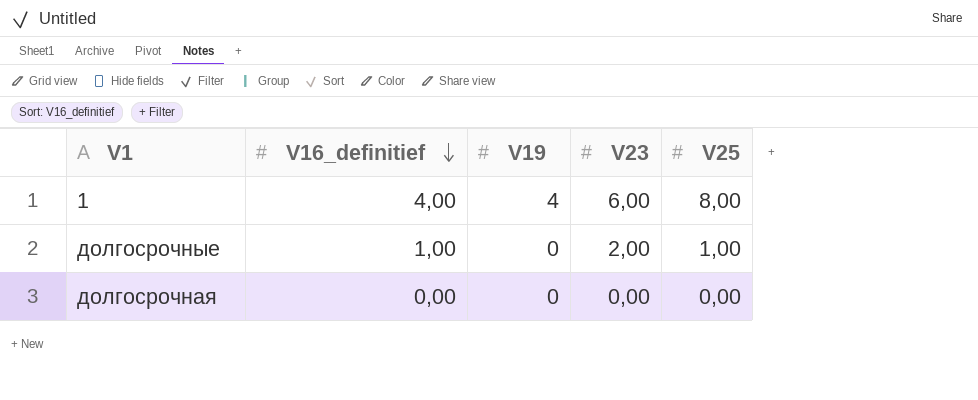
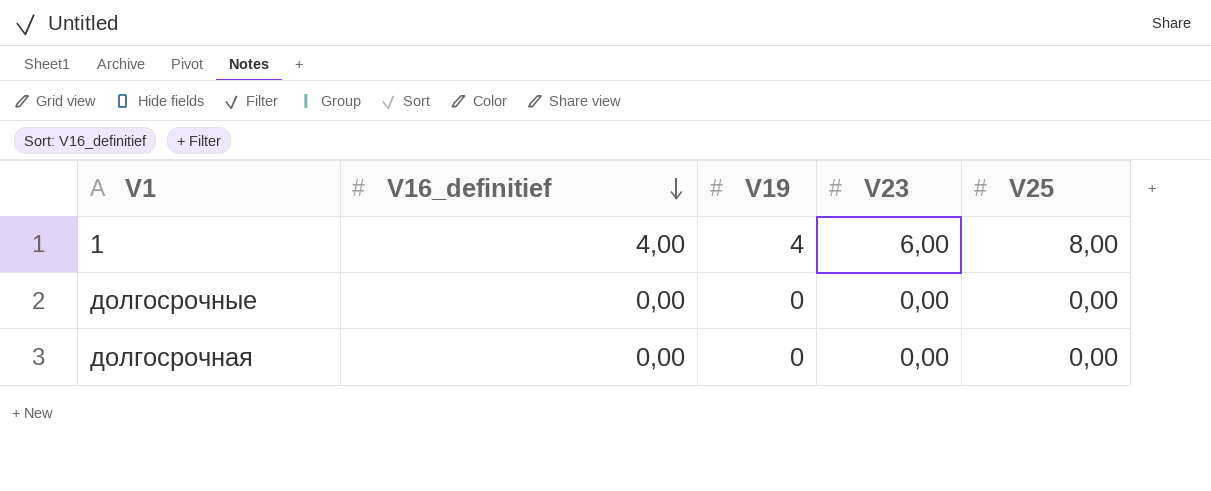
долгосрочные | V16_definitief: 1,00 -> 0,00
долгосрочные | V23: 2,00 -> 0,00
долгосрочные | V25: 1,00 -> 0,00

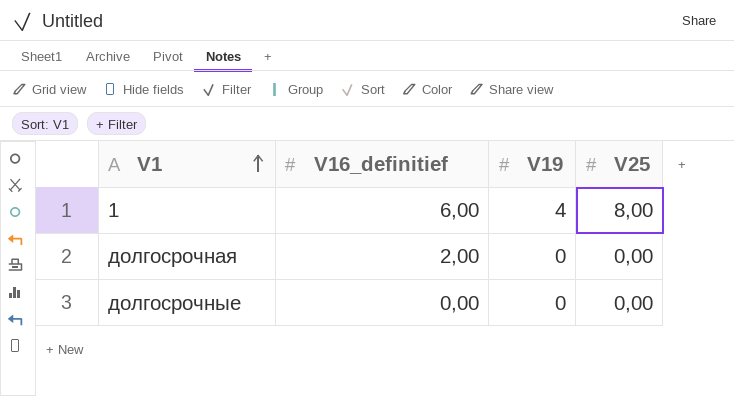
row order: V16_definitief descending -> V1 ascending
column V23 | position: 4 -> none
1 | V16_definitief: 4,00 -> 6,00
долгосрочная | V16_definitief: 0,00 -> 2,00

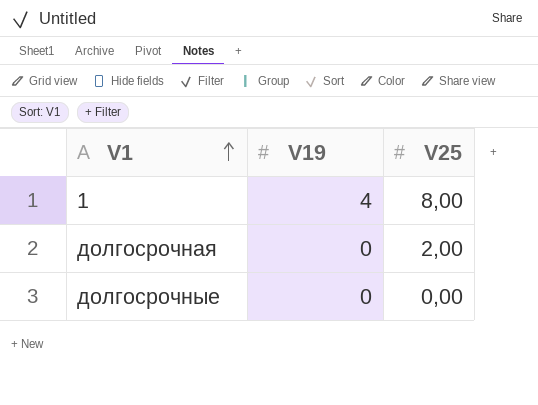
column V16_definitief | position: 2 -> none
долгосрочная | V25: 0,00 -> 2,00

